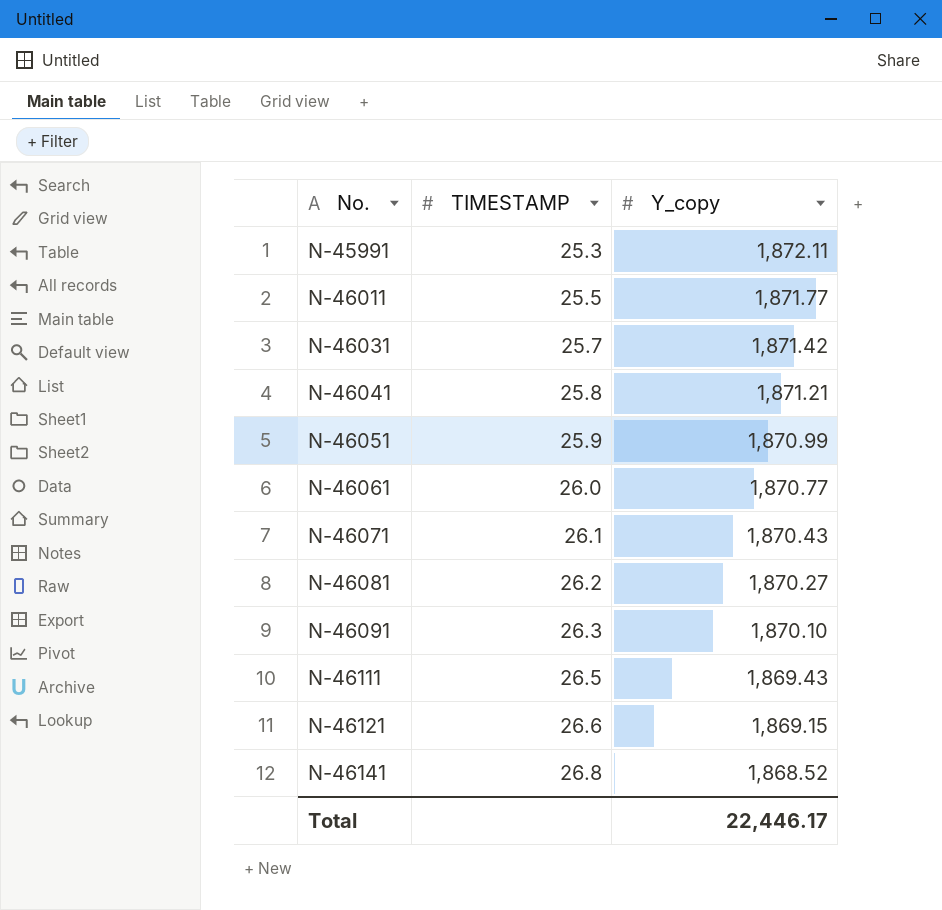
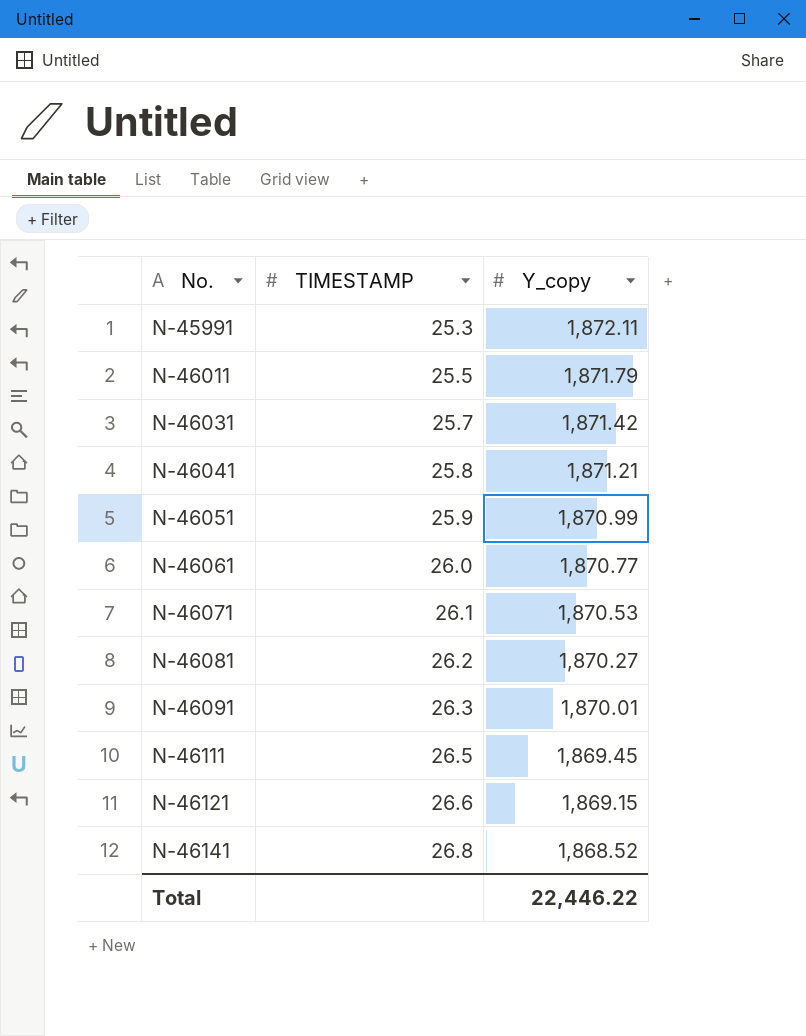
N-46011 | Y_copy: 1,871.77 -> 1,871.79
N-46071 | Y_copy: 1,870.43 -> 1,870.53
N-46091 | Y_copy: 1,870.10 -> 1,870.01
N-46111 | Y_copy: 1,869.43 -> 1,869.45
Total | Y_copy: 22,446.17 -> 22,446.22

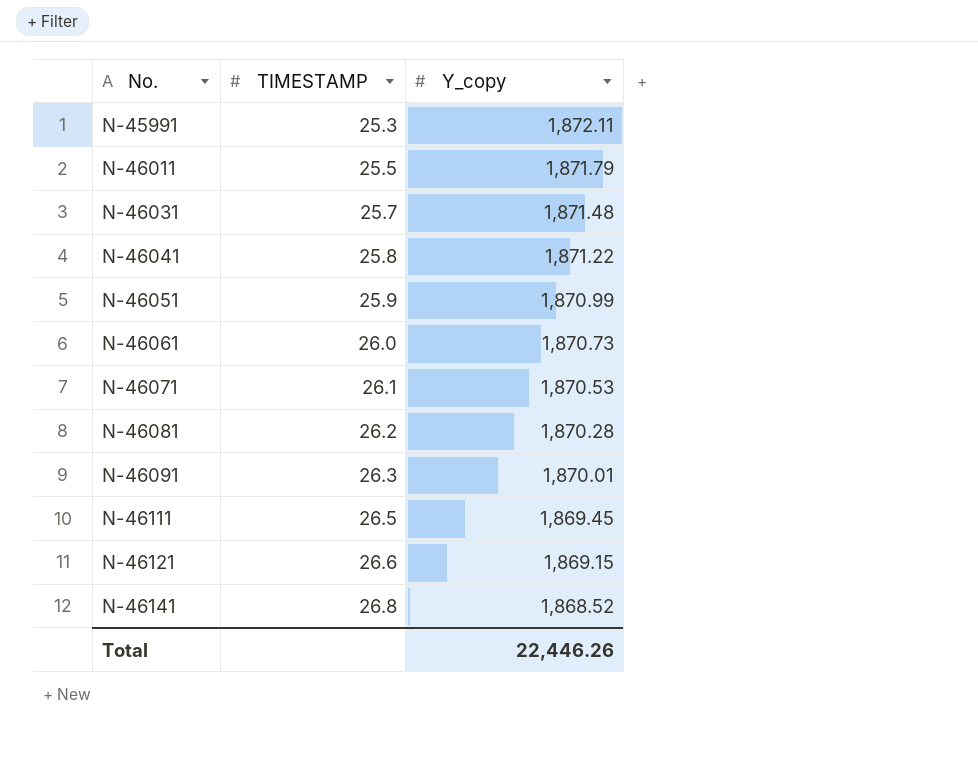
N-46031 | Y_copy: 1,871.42 -> 1,871.48
N-46041 | Y_copy: 1,871.21 -> 1,871.22
N-46061 | Y_copy: 1,870.77 -> 1,870.73
N-46081 | Y_copy: 1,870.27 -> 1,870.28
Total | Y_copy: 22,446.22 -> 22,446.26

